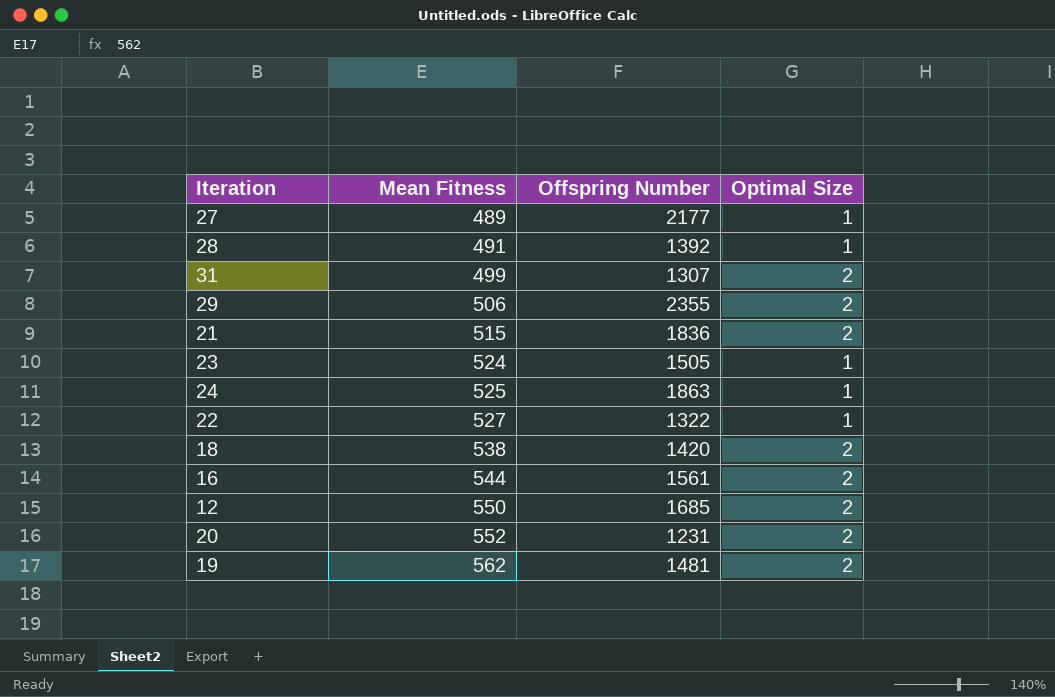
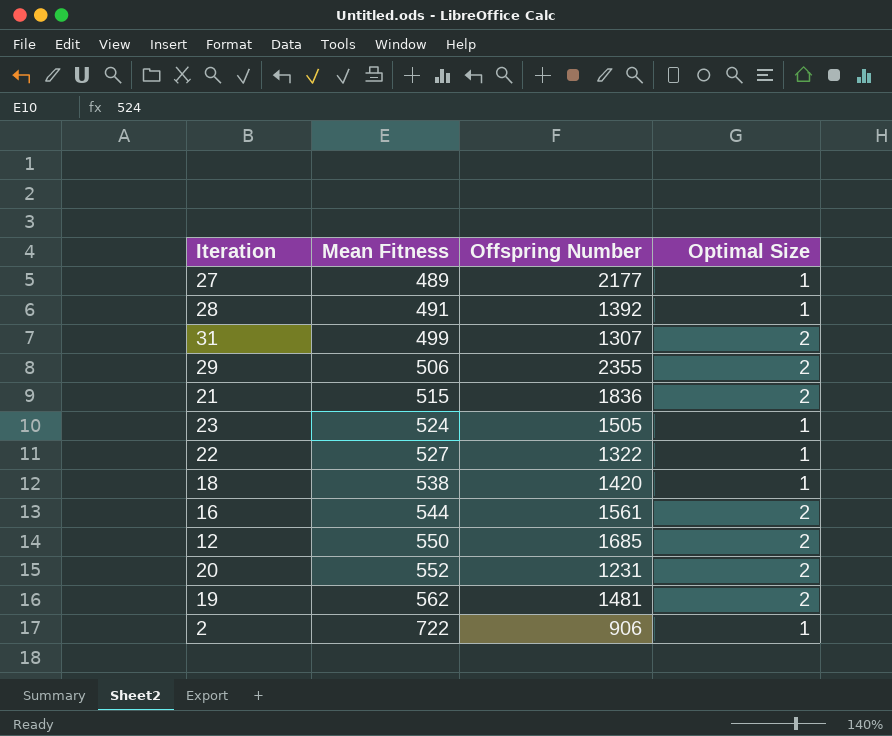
row 24: 525 | 1863 | 1 -> none
18 | Optimal Size: 2 -> 1
row 2: none -> 722 | 906 | 1

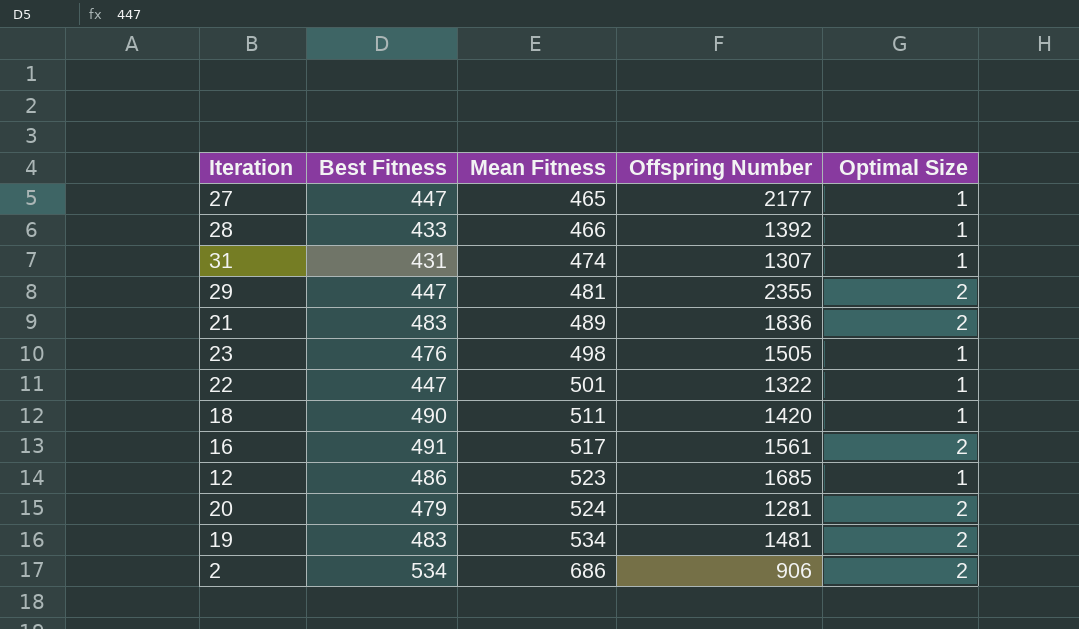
column Best Fitness | position: none -> 2
27 | Mean Fitness: 489 -> 465
28 | Mean Fitness: 491 -> 466
31 | Mean Fitness: 499 -> 474
31 | Optimal Size: 2 -> 1
29 | Mean Fitness: 506 -> 481
21 | Mean Fitness: 515 -> 489
23 | Mean Fitness: 524 -> 498
22 | Mean Fitness: 527 -> 501
18 | Mean Fitness: 538 -> 511
16 | Mean Fitness: 544 -> 517
12 | Mean Fitness: 550 -> 523
12 | Optimal Size: 2 -> 1
20 | Mean Fitness: 552 -> 524
20 | Offspring Number: 1231 -> 1281
19 | Mean Fitness: 562 -> 534
2 | Mean Fitness: 722 -> 686
2 | Optimal Size: 1 -> 2

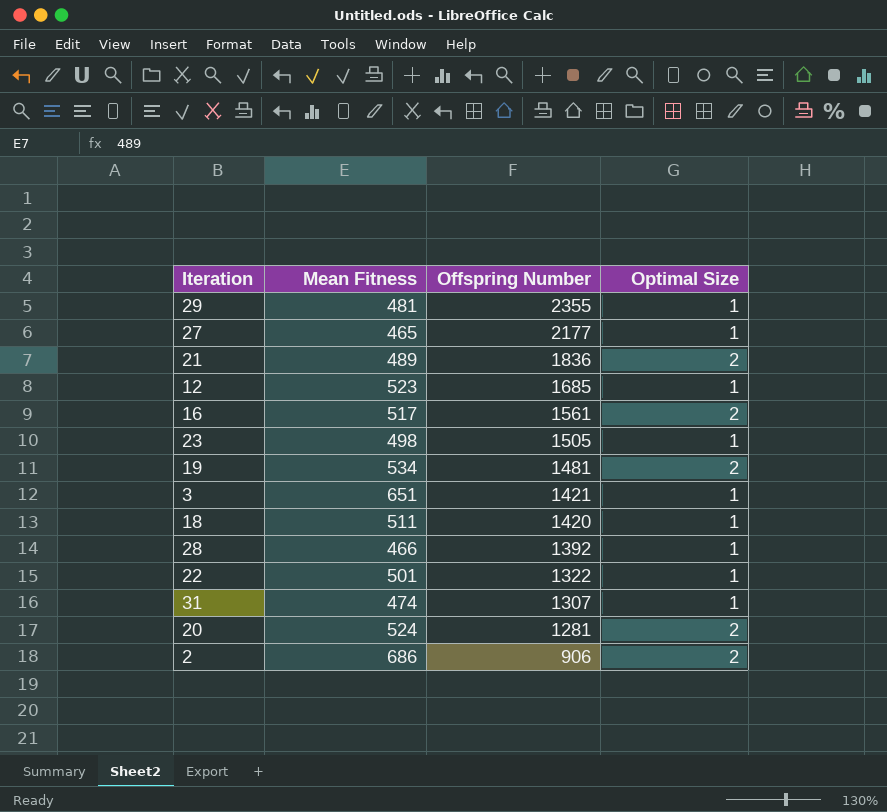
row order: Mean Fitness ascending -> Offspring Number descending
column Best Fitness | position: 2 -> none
29 | Optimal Size: 2 -> 1
row 3: none -> 651 | 1421 | 1

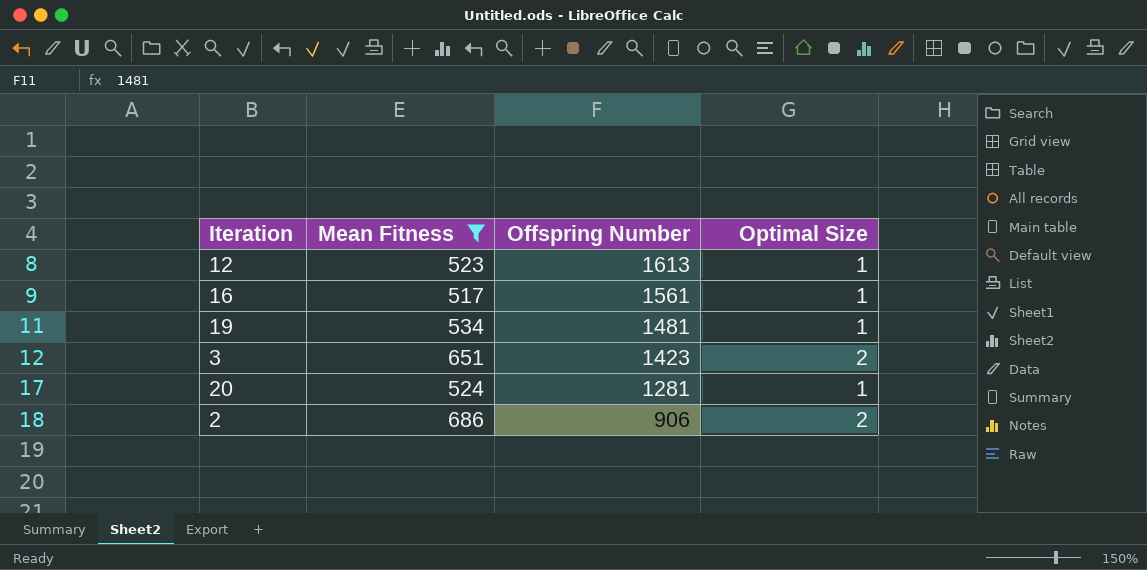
filter: none -> Mean Fitness >= 517
12 | Offspring Number: 1685 -> 1613
16 | Optimal Size: 2 -> 1
19 | Optimal Size: 2 -> 1
3 | Offspring Number: 1421 -> 1423
3 | Optimal Size: 1 -> 2
20 | Optimal Size: 2 -> 1

